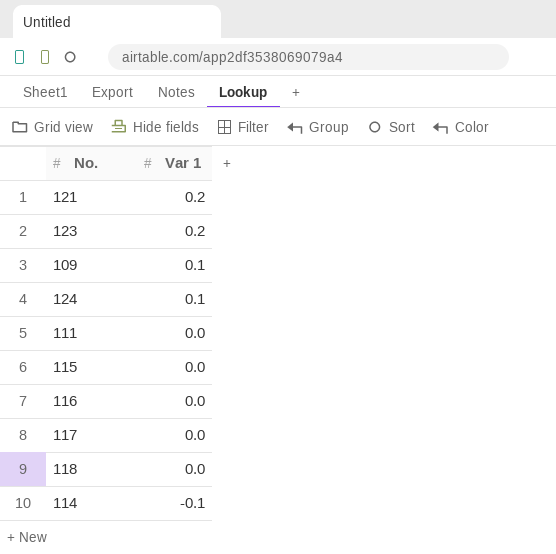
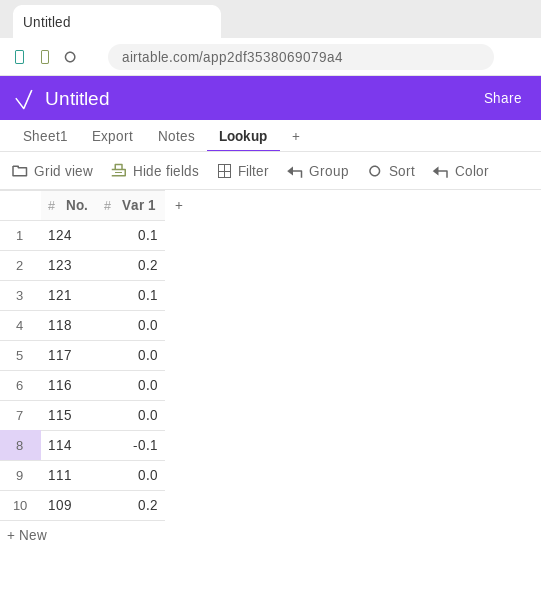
row order: Var 1 descending -> No. descending
121 | Var 1: 0.2 -> 0.1
109 | Var 1: 0.1 -> 0.2

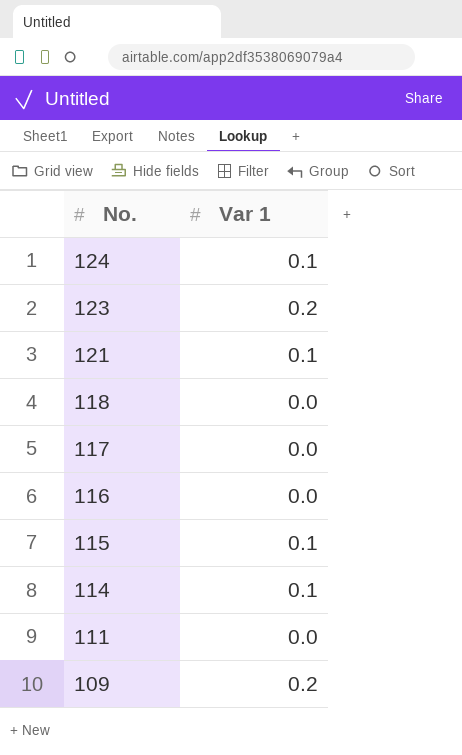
115 | Var 1: 0.0 -> 0.1
114 | Var 1: -0.1 -> 0.1

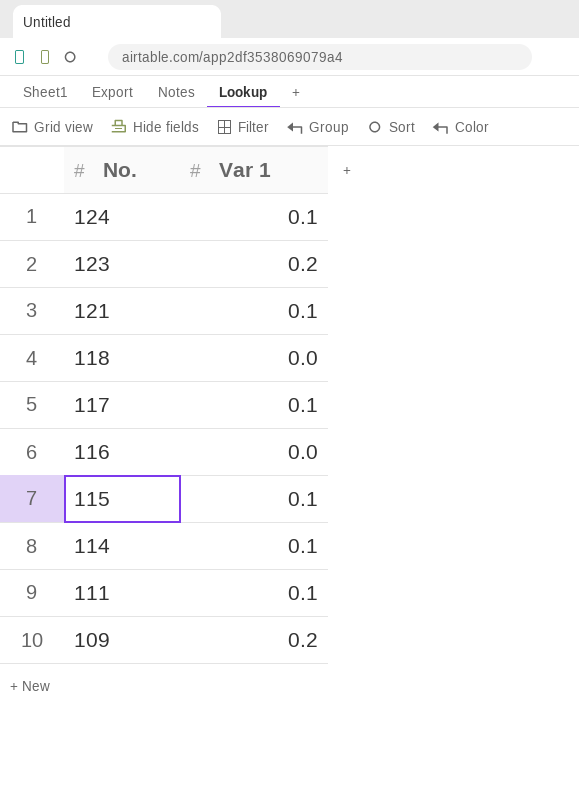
117 | Var 1: 0.0 -> 0.1
111 | Var 1: 0.0 -> 0.1

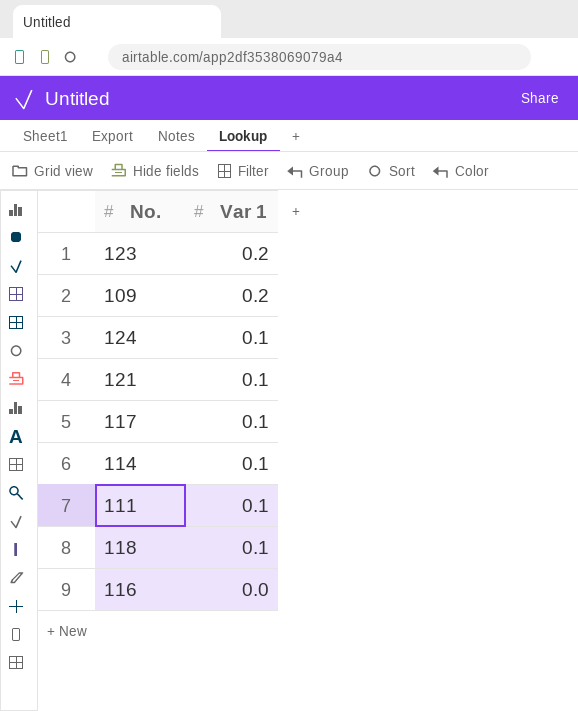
row order: No. descending -> Var 1 descending
row 115: 0.1 -> none
118 | Var 1: 0.0 -> 0.1

